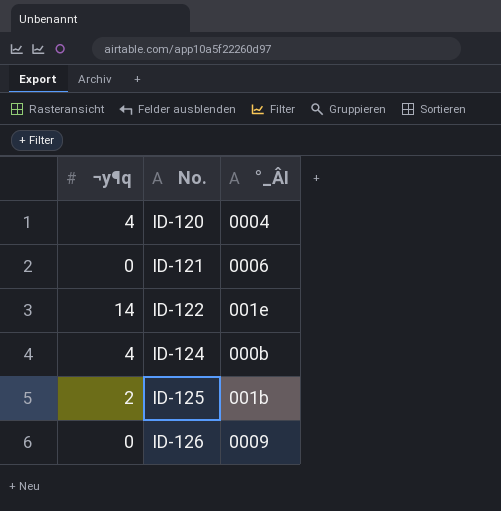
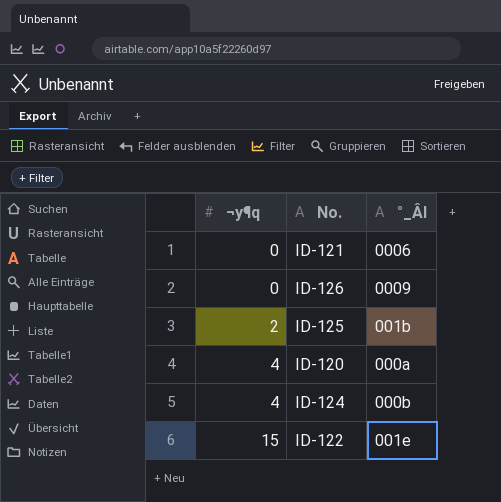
row order: No. ascending -> ¬y¶q ascending
ID-120 | °_ÂI: 0004 -> 000a
ID-122 | ¬y¶q: 14 -> 15

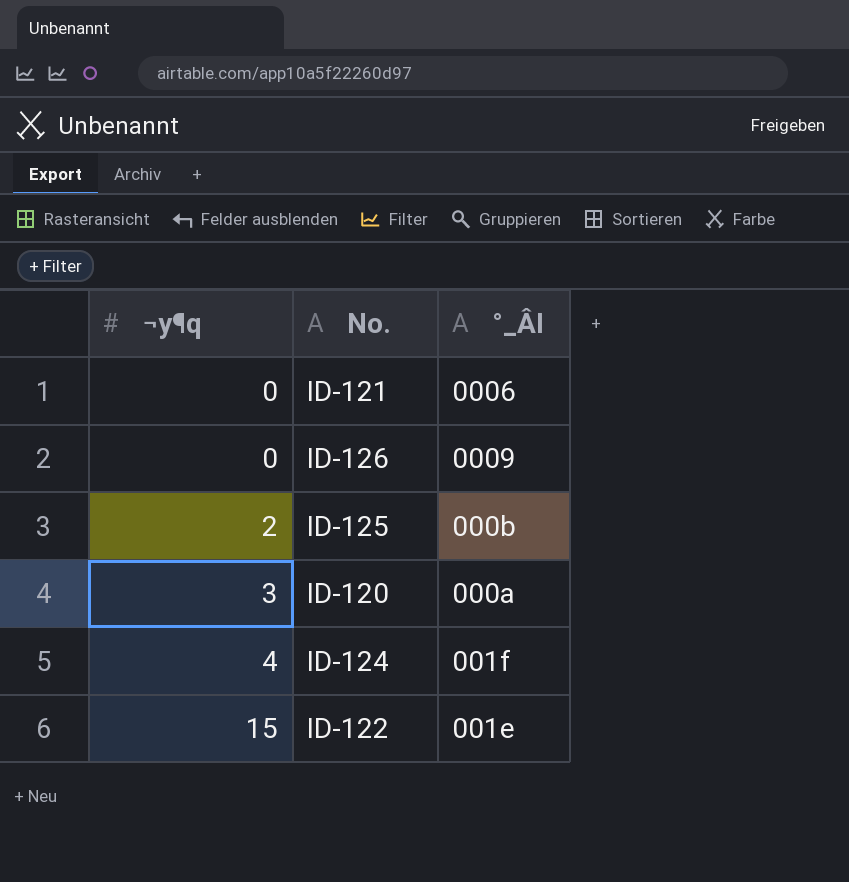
ID-125 | °_ÂI: 001b -> 000b
ID-120 | ¬y¶q: 4 -> 3
ID-124 | °_ÂI: 000b -> 001f

